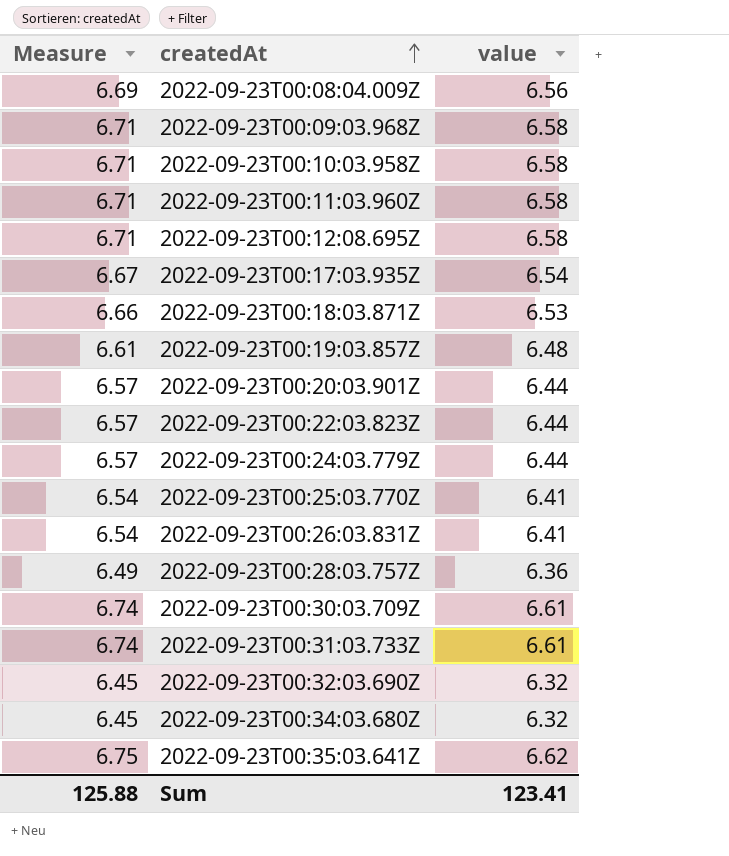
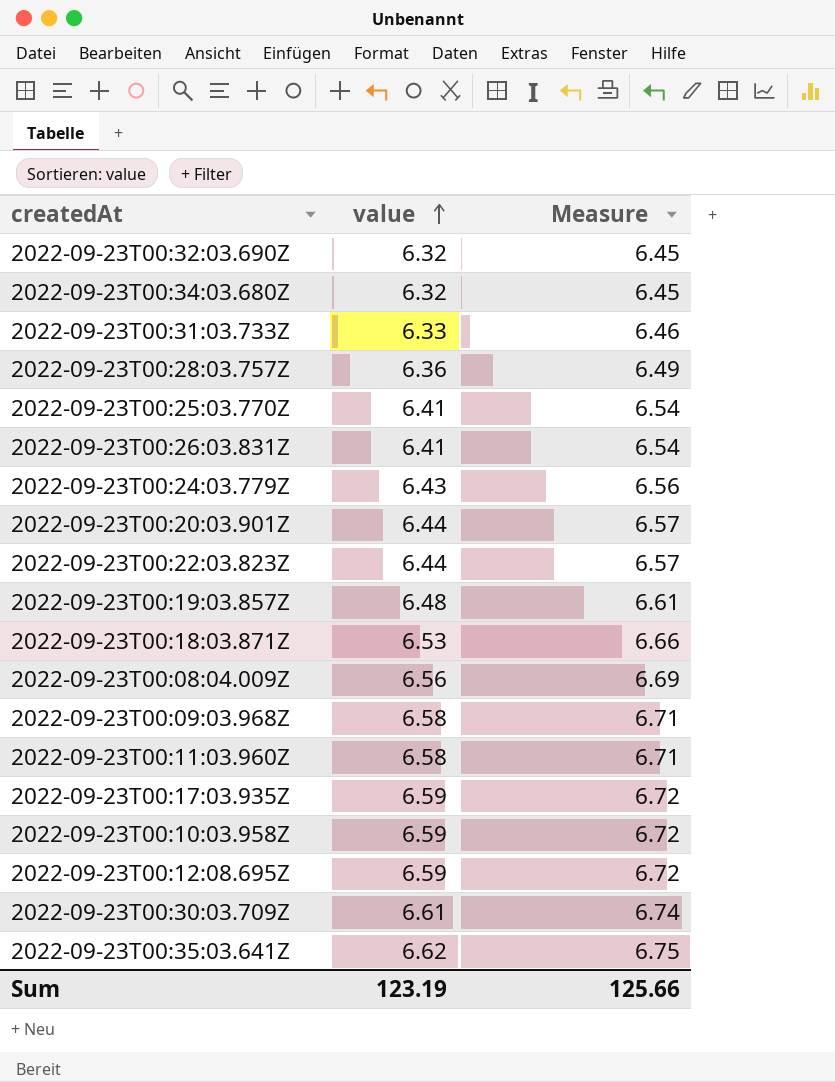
row order: createdAt ascending -> value ascending
column Measure | position: 1 -> 3
2022-09-23T00:31:03.733Z | value: 6.61 -> 6.33
2022-09-23T00:31:03.733Z | Measure: 6.74 -> 6.46
2022-09-23T00:24:03.779Z | value: 6.44 -> 6.43
2022-09-23T00:24:03.779Z | Measure: 6.57 -> 6.56
2022-09-23T00:17:03.935Z | value: 6.54 -> 6.59
2022-09-23T00:17:03.935Z | Measure: 6.67 -> 6.72
2022-09-23T00:10:03.958Z | value: 6.58 -> 6.59
2022-09-23T00:10:03.958Z | Measure: 6.71 -> 6.72
2022-09-23T00:12:08.695Z | value: 6.58 -> 6.59
2022-09-23T00:12:08.695Z | Measure: 6.71 -> 6.72
Sum | value: 123.41 -> 123.19
Sum | Measure: 125.88 -> 125.66

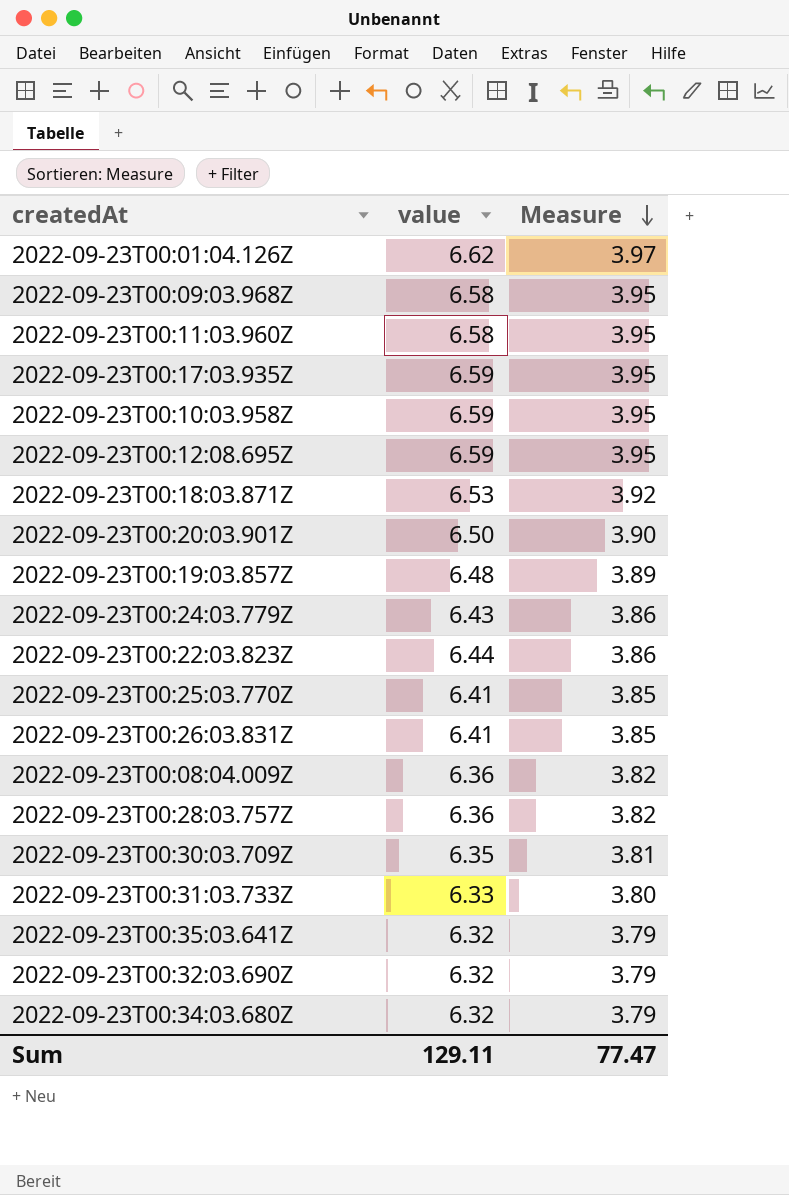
row order: value ascending -> Measure descending
column Measure | formula: [value] * 1.02 -> [value] * 0.6
row 2022-09-23T00:01:04.126Z: none -> 6.62 | 3.97
2022-09-23T00:20:03.901Z | value: 6.44 -> 6.50
2022-09-23T00:08:04.009Z | value: 6.56 -> 6.36
2022-09-23T00:30:03.709Z | value: 6.61 -> 6.35
2022-09-23T00:35:03.641Z | value: 6.62 -> 6.32
Sum | value: 123.19 -> 129.11
Sum | Measure: 125.66 -> 77.47

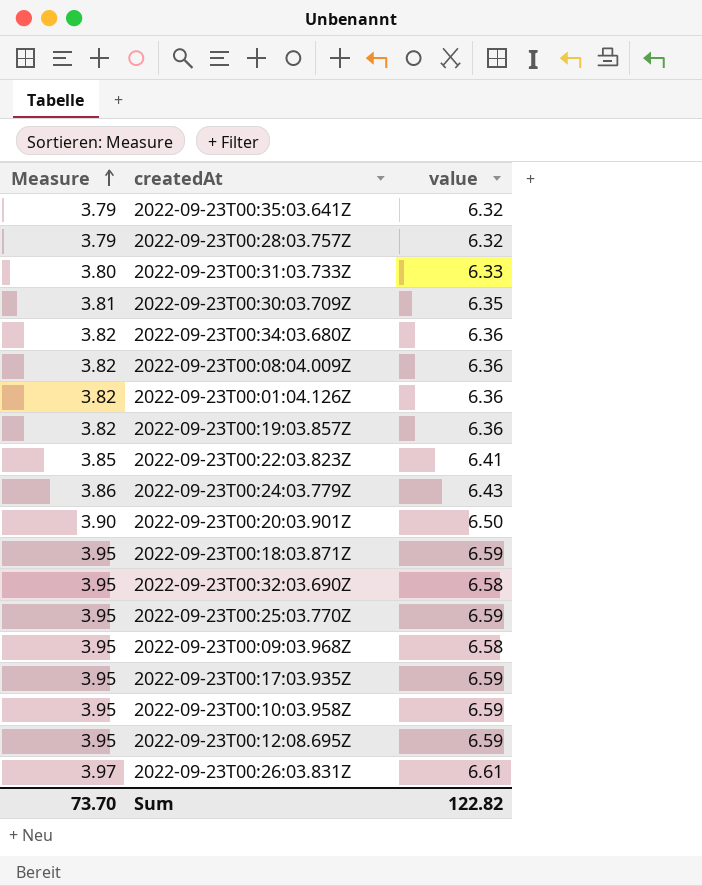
row order: Measure descending -> Measure ascending
column Measure | position: 3 -> 1
row 2022-09-23T00:11:03.960Z: 6.58 | 3.95 -> none
2022-09-23T00:28:03.757Z | Measure: 3.82 -> 3.79
2022-09-23T00:28:03.757Z | value: 6.36 -> 6.32
2022-09-23T00:34:03.680Z | Measure: 3.79 -> 3.82
2022-09-23T00:34:03.680Z | value: 6.32 -> 6.36
2022-09-23T00:01:04.126Z | Measure: 3.97 -> 3.82
2022-09-23T00:01:04.126Z | value: 6.62 -> 6.36
2022-09-23T00:19:03.857Z | Measure: 3.89 -> 3.82
2022-09-23T00:19:03.857Z | value: 6.48 -> 6.36
2022-09-23T00:22:03.823Z | Measure: 3.86 -> 3.85
2022-09-23T00:22:03.823Z | value: 6.44 -> 6.41
2022-09-23T00:18:03.871Z | Measure: 3.92 -> 3.95
2022-09-23T00:18:03.871Z | value: 6.53 -> 6.59
2022-09-23T00:32:03.690Z | Measure: 3.79 -> 3.95
2022-09-23T00:32:03.690Z | value: 6.32 -> 6.58
2022-09-23T00:25:03.770Z | Measure: 3.85 -> 3.95
2022-09-23T00:25:03.770Z | value: 6.41 -> 6.59
2022-09-23T00:26:03.831Z | Measure: 3.85 -> 3.97
2022-09-23T00:26:03.831Z | value: 6.41 -> 6.61
Sum | Measure: 77.47 -> 73.70
Sum | value: 129.11 -> 122.82

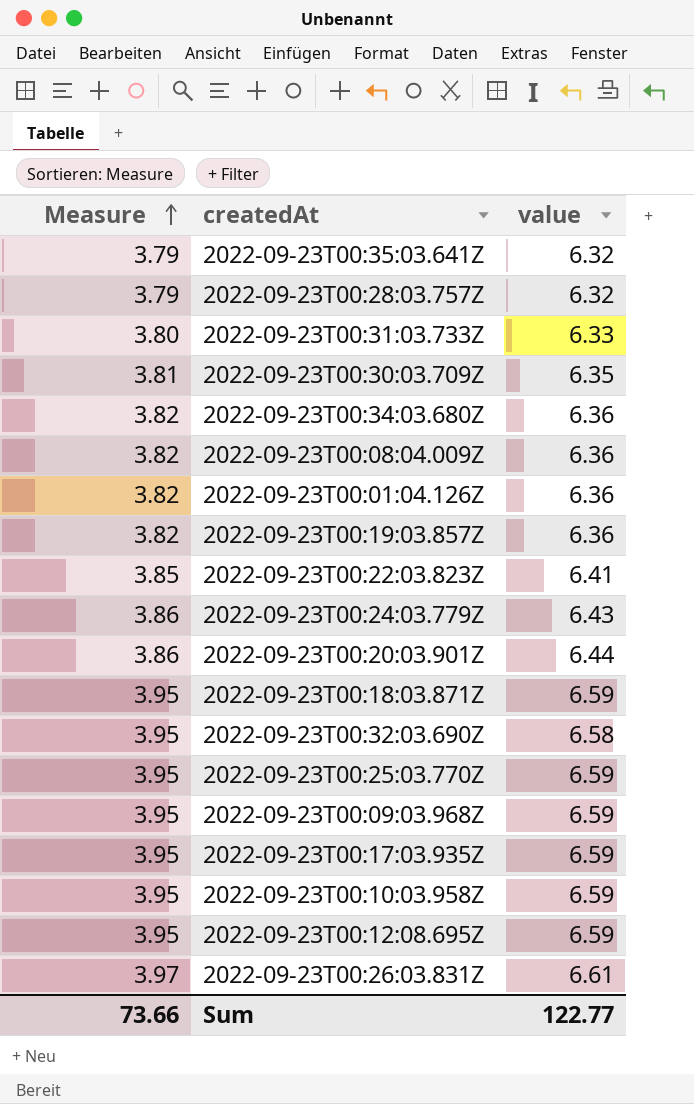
2022-09-23T00:20:03.901Z | Measure: 3.90 -> 3.86
2022-09-23T00:20:03.901Z | value: 6.50 -> 6.44
2022-09-23T00:09:03.968Z | value: 6.58 -> 6.59
Sum | Measure: 73.70 -> 73.66
Sum | value: 122.82 -> 122.77

